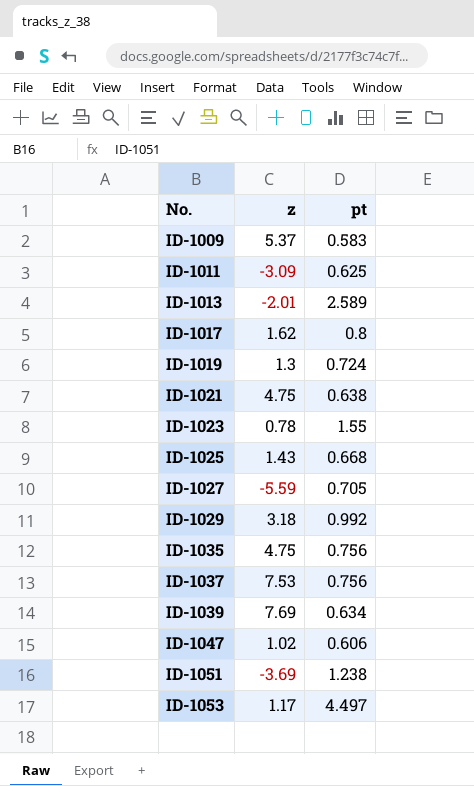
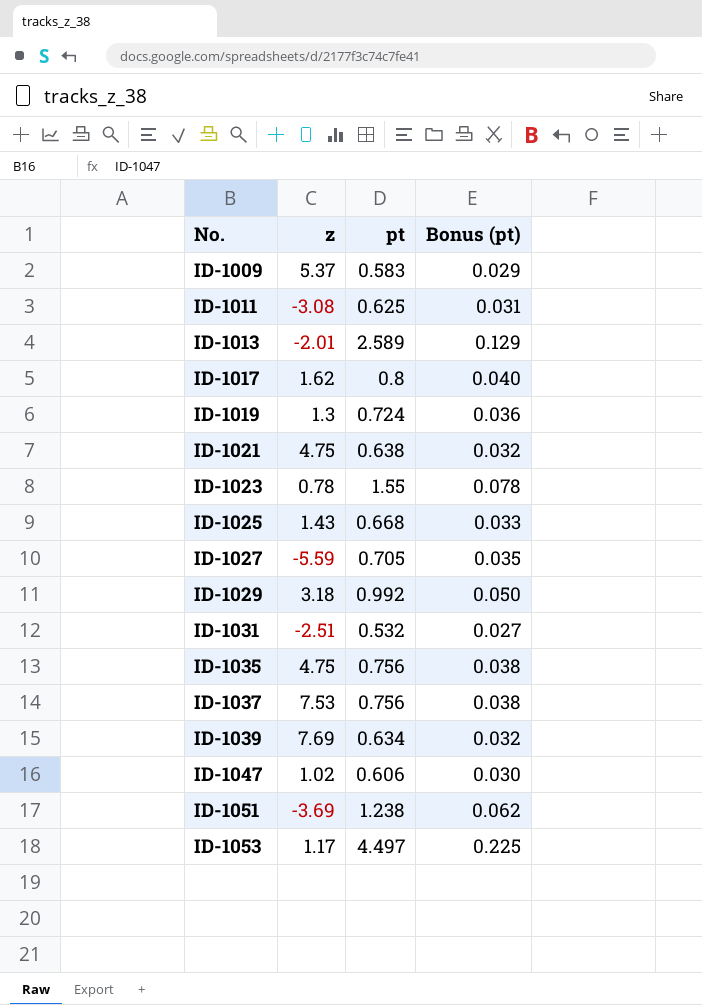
column Bonus (pt) | formula: none -> [pt] * 0.05
ID-1011 | z: -3.09 -> -3.08
row ID-1031: none -> -2.51 | 0.532 | 0.027

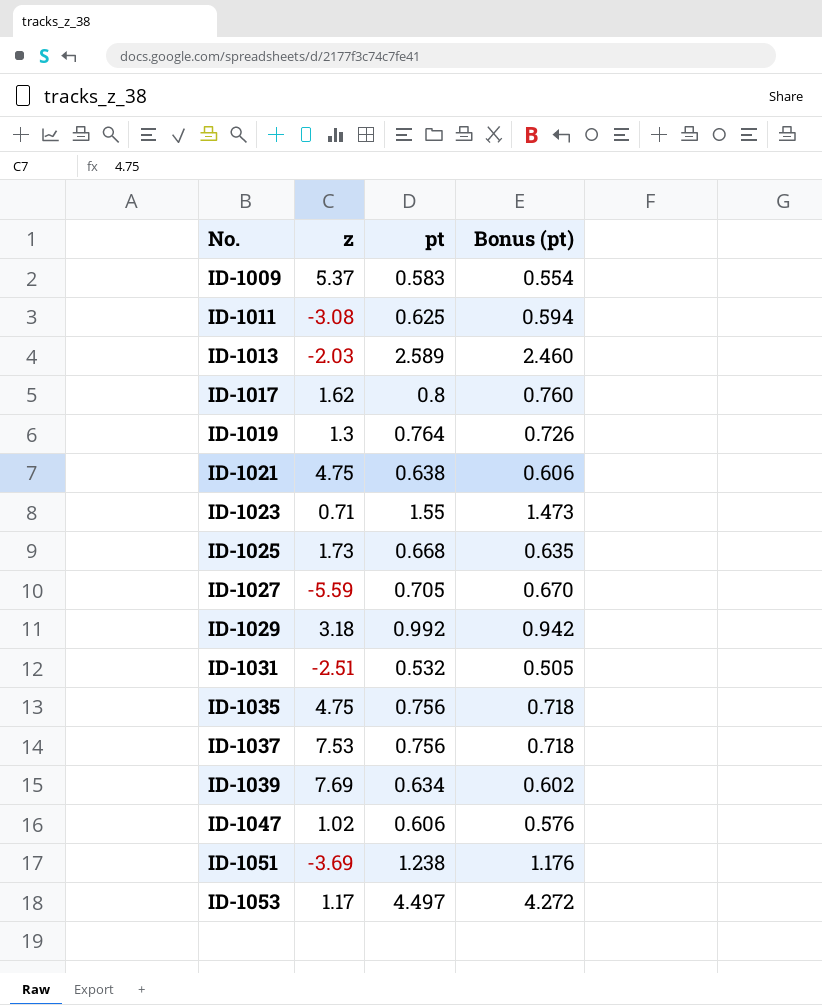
column Bonus (pt) | formula: [pt] * 0.05 -> [pt] * 0.95
ID-1013 | z: -2.01 -> -2.03
ID-1019 | pt: 0.724 -> 0.764
ID-1023 | z: 0.78 -> 0.71
ID-1025 | z: 1.43 -> 1.73

